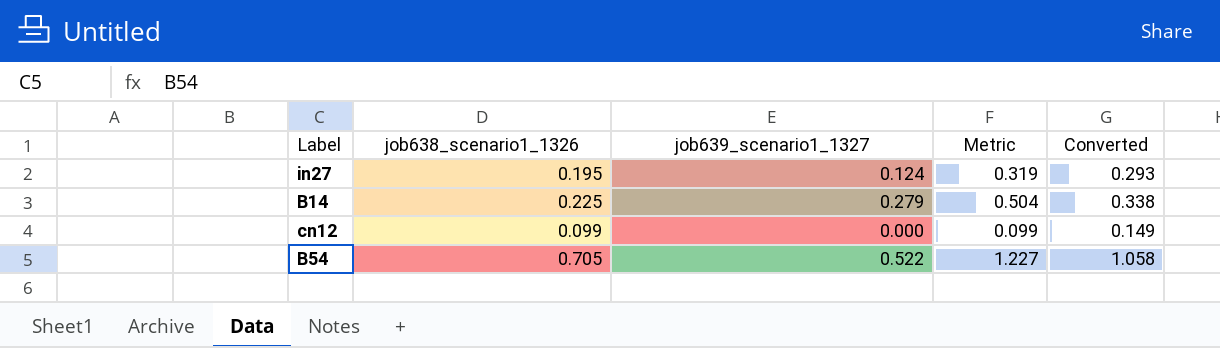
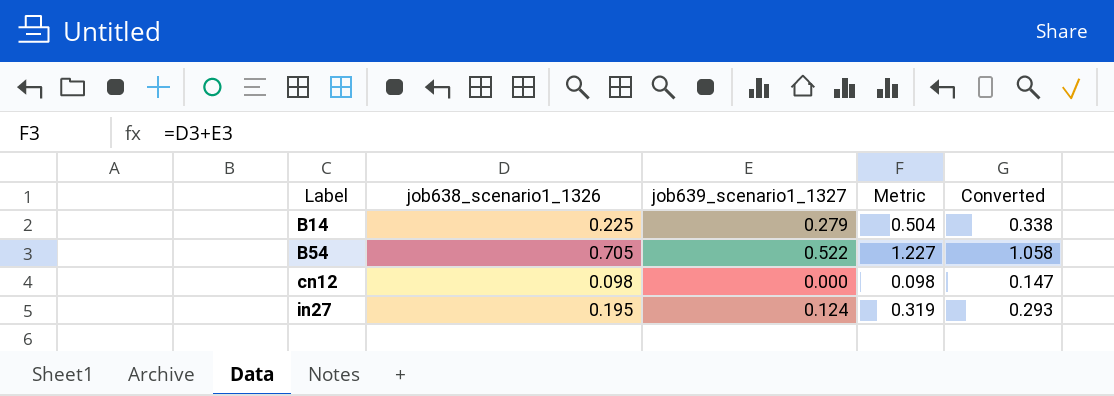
row order: none -> Label ascending
cn12 | job638_scenario1_1326: 0.099 -> 0.098
cn12 | Metric: 0.099 -> 0.098
cn12 | Converted: 0.149 -> 0.147

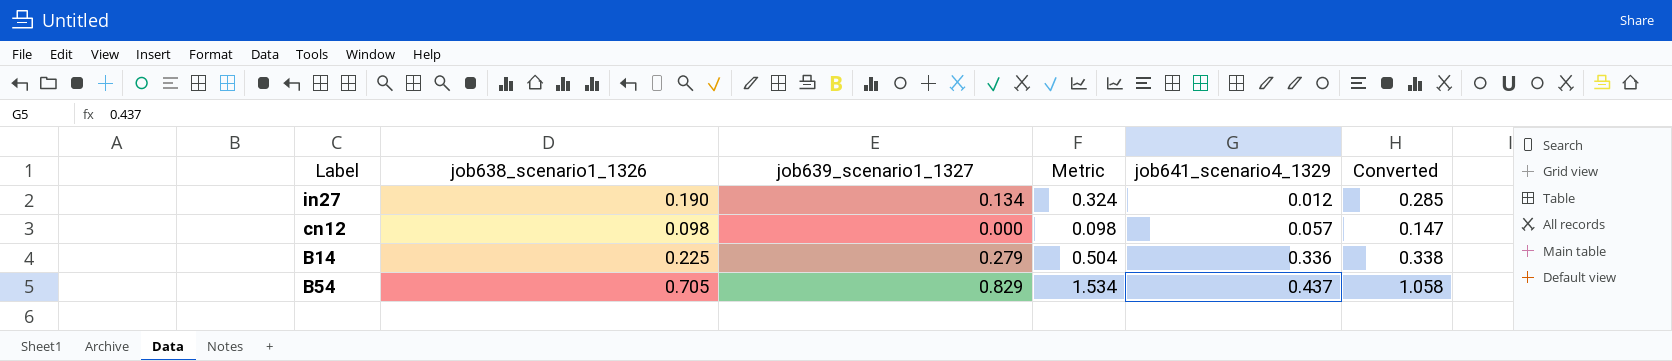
row order: Label ascending -> job641_scenario4_1329 ascending
column job641_scenario4_1329 | position: none -> 5
in27 | job638_scenario1_1326: 0.195 -> 0.190
in27 | job639_scenario1_1327: 0.124 -> 0.134
in27 | Metric: 0.319 -> 0.324
in27 | Converted: 0.293 -> 0.285
B54 | job639_scenario1_1327: 0.522 -> 0.829
B54 | Metric: 1.227 -> 1.534

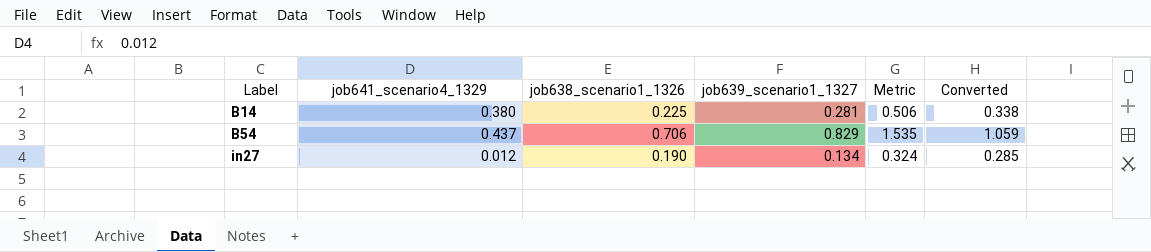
row order: job641_scenario4_1329 ascending -> Label ascending
column job641_scenario4_1329 | position: 5 -> 2
row cn12: 0.098 | 0.000 | 0.098 | 0.057 | 0.147 -> none
B14 | job641_scenario4_1329: 0.336 -> 0.380
B14 | job639_scenario1_1327: 0.279 -> 0.281
B14 | Metric: 0.504 -> 0.506
B54 | job638_scenario1_1326: 0.705 -> 0.706
B54 | Metric: 1.534 -> 1.535
B54 | Converted: 1.058 -> 1.059

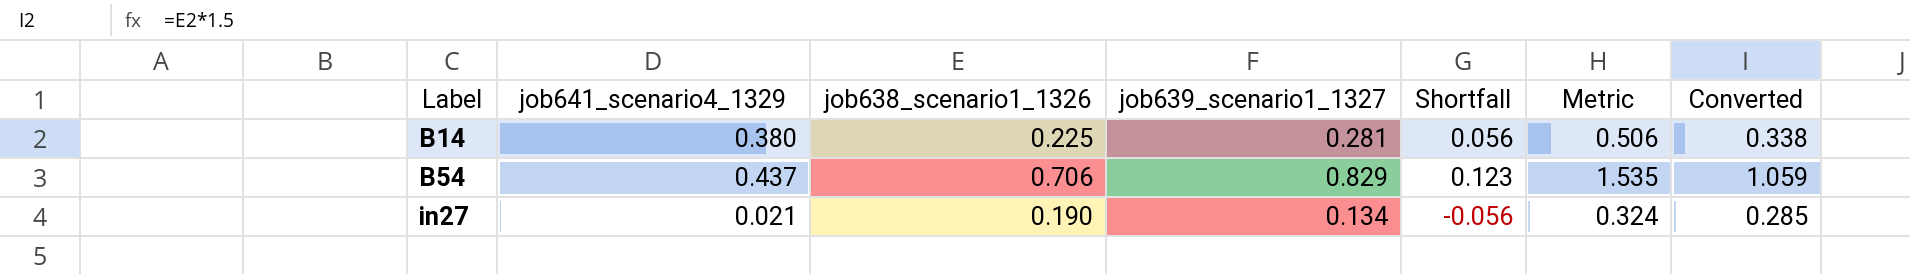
column Shortfall | formula: none -> [job639_scenario1_1327] - [job638_scenario1_1326]
in27 | job641_scenario4_1329: 0.012 -> 0.021

